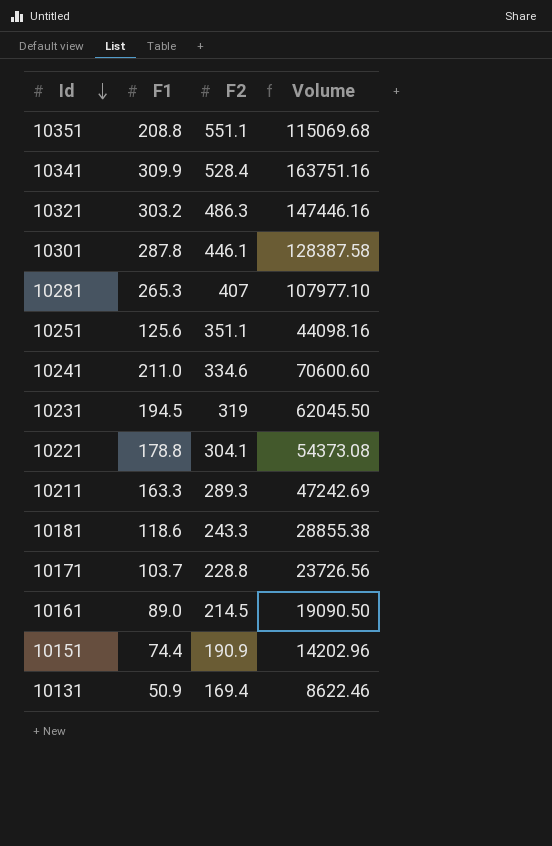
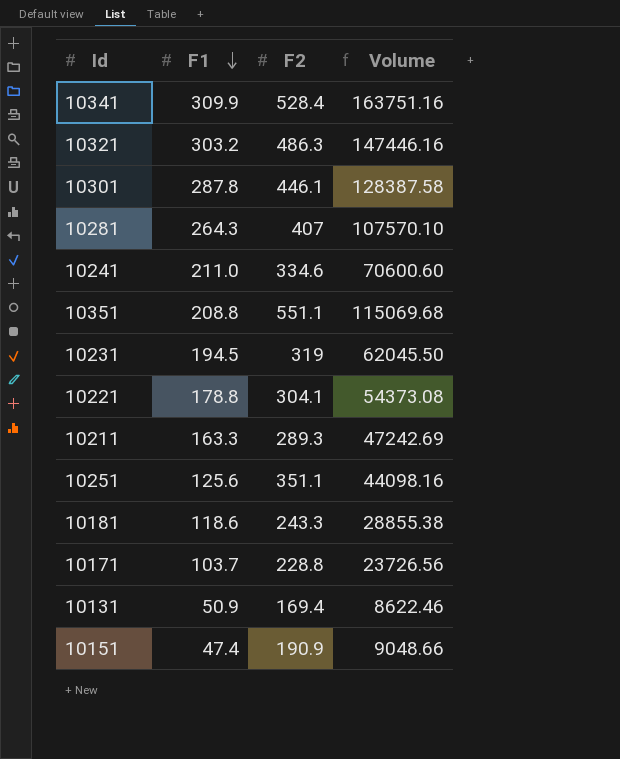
row order: Id descending -> F1 descending
row 10161: 89.0 | 214.5 | 19090.50 -> none
10281 | F1: 265.3 -> 264.3
10281 | Volume: 107977.10 -> 107570.10
10151 | F1: 74.4 -> 47.4
10151 | Volume: 14202.96 -> 9048.66

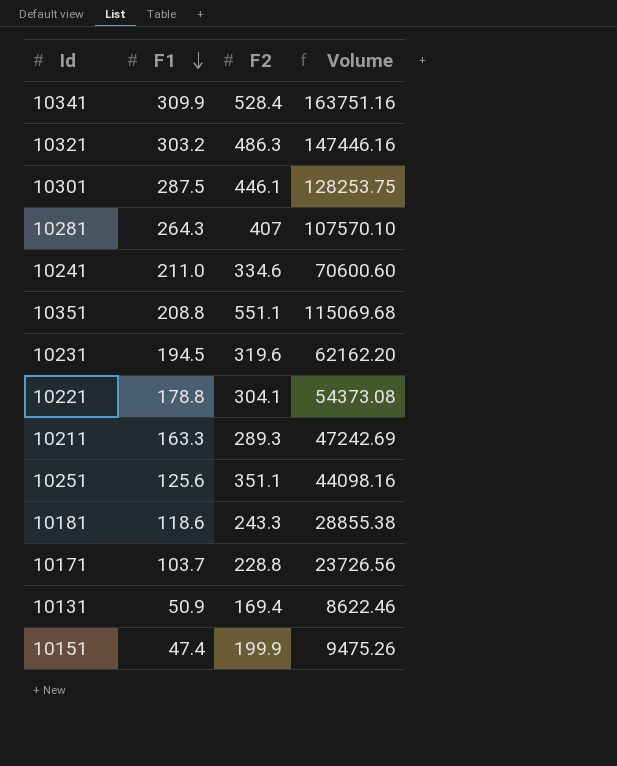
10301 | F1: 287.8 -> 287.5
10301 | Volume: 128387.58 -> 128253.75
10231 | F2: 319 -> 319.6
10231 | Volume: 62045.50 -> 62162.20
10151 | F2: 190.9 -> 199.9
10151 | Volume: 9048.66 -> 9475.26

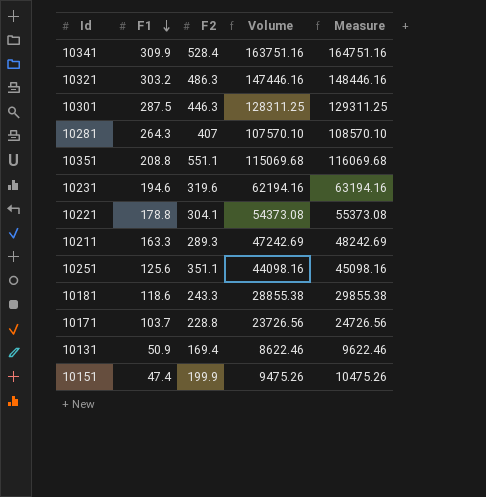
column Measure | formula: none -> [Volume] + 1000
row 10241: 211.0 | 334.6 | 70600.60 -> none
10301 | F2: 446.1 -> 446.3
10301 | Volume: 128253.75 -> 128311.25
10231 | F1: 194.5 -> 194.6
10231 | Volume: 62162.20 -> 62194.16

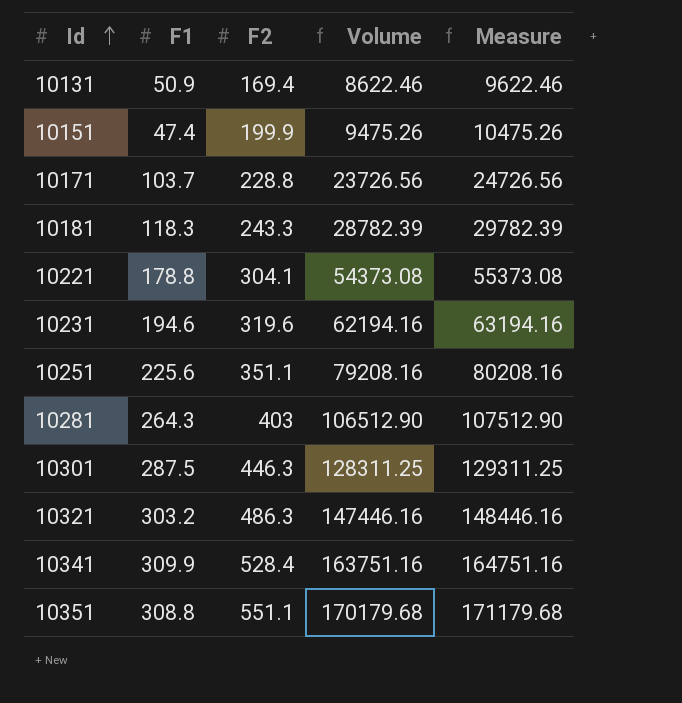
row order: F1 descending -> Id ascending
row 10211: 163.3 | 289.3 | 47242.69 | 48242.69 -> none
10181 | F1: 118.6 -> 118.3
10181 | Volume: 28855.38 -> 28782.39
10181 | Measure: 29855.38 -> 29782.39
10251 | F1: 125.6 -> 225.6
10251 | Volume: 44098.16 -> 79208.16
10251 | Measure: 45098.16 -> 80208.16
10281 | F2: 407 -> 403
10281 | Volume: 107570.10 -> 106512.90
10281 | Measure: 108570.10 -> 107512.90
10351 | F1: 208.8 -> 308.8
10351 | Volume: 115069.68 -> 170179.68
10351 | Measure: 116069.68 -> 171179.68

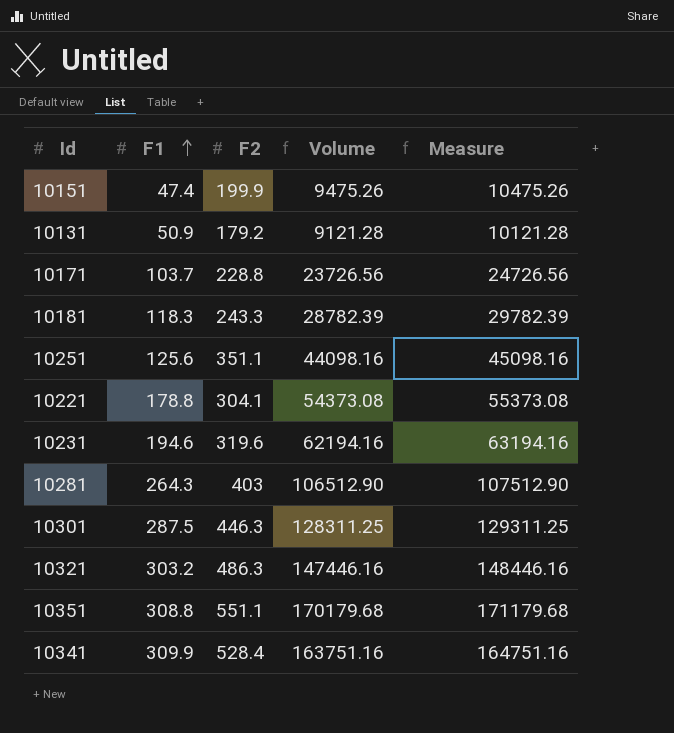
row order: Id ascending -> F1 ascending
10131 | F2: 169.4 -> 179.2
10131 | Volume: 8622.46 -> 9121.28
10131 | Measure: 9622.46 -> 10121.28
10251 | F1: 225.6 -> 125.6
10251 | Volume: 79208.16 -> 44098.16
10251 | Measure: 80208.16 -> 45098.16

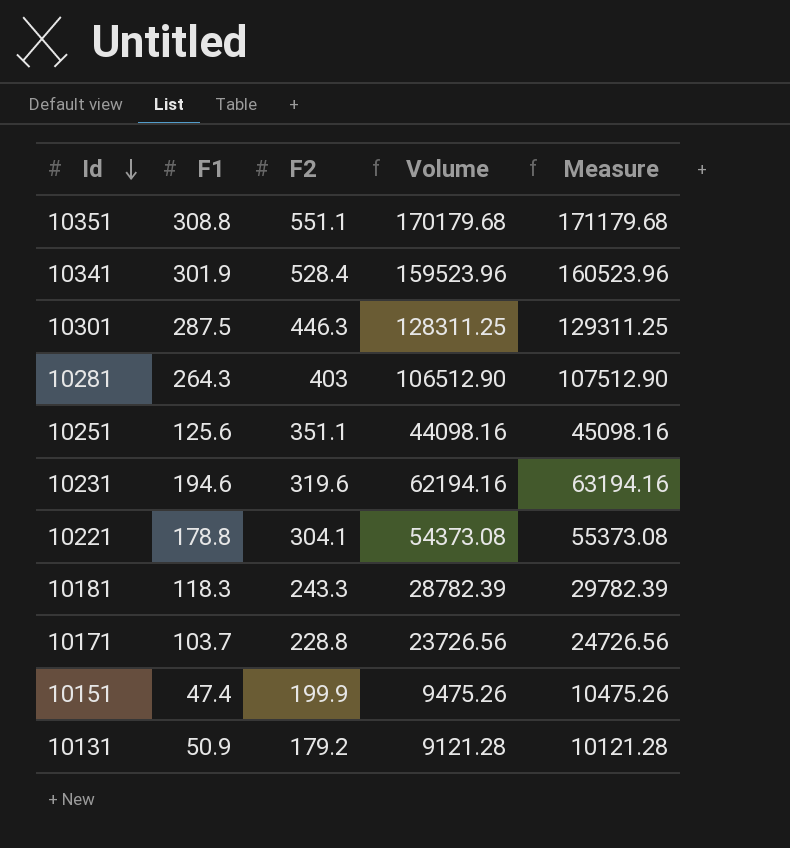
row order: F1 ascending -> Id descending
row 10321: 303.2 | 486.3 | 147446.16 | 148446.16 -> none
10341 | F1: 309.9 -> 301.9
10341 | Volume: 163751.16 -> 159523.96
10341 | Measure: 164751.16 -> 160523.96

